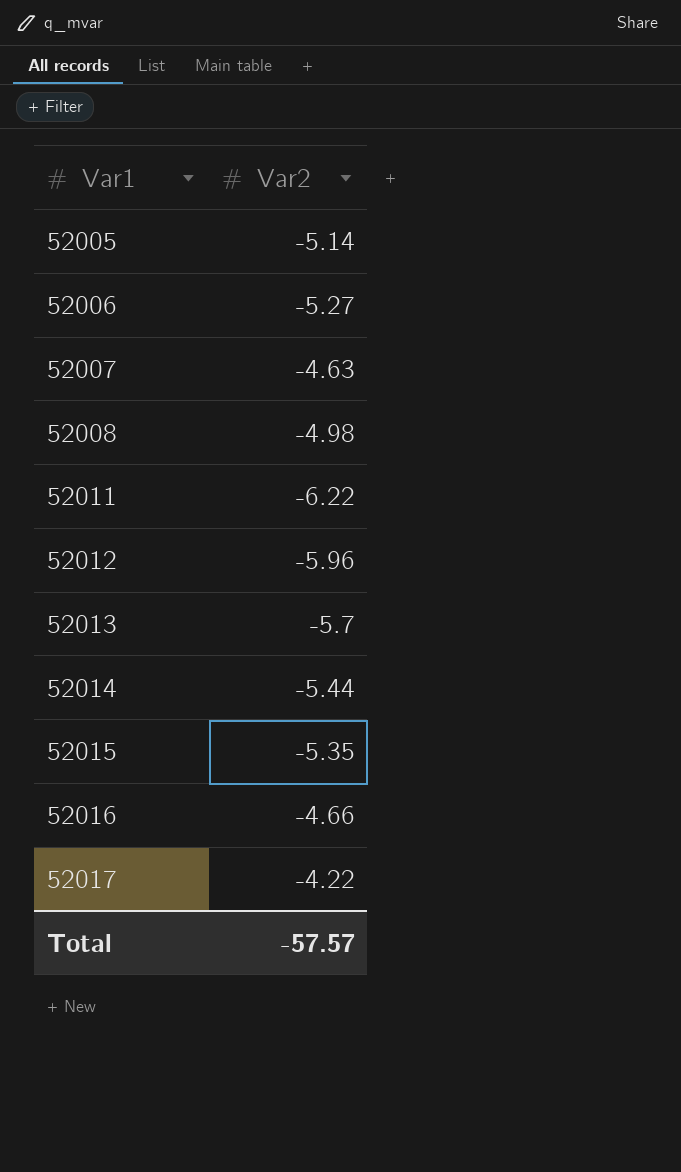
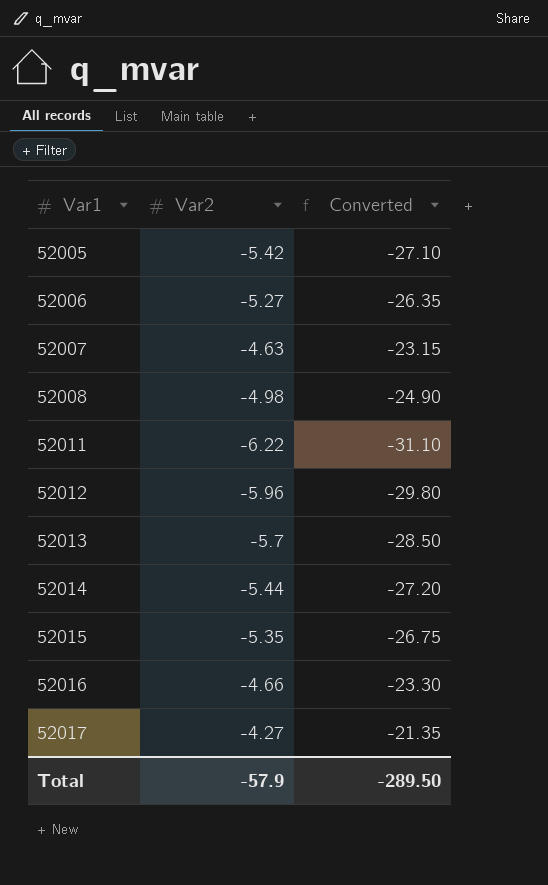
column Converted | formula: none -> [Var2] * 5
52005 | Var2: -5.14 -> -5.42
52017 | Var2: -4.22 -> -4.27
Total | Var2: -57.57 -> -57.9

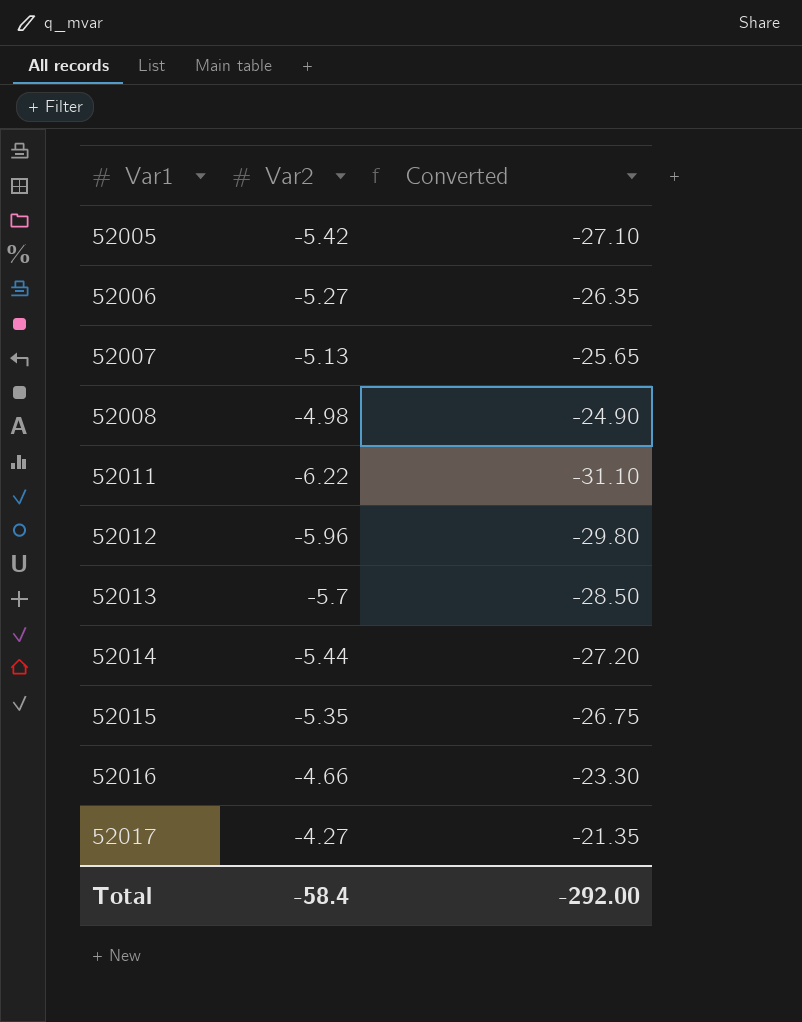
52007 | Var2: -4.63 -> -5.13
52007 | Converted: -23.15 -> -25.65
Total | Var2: -57.9 -> -58.4
Total | Converted: -289.50 -> -292.00

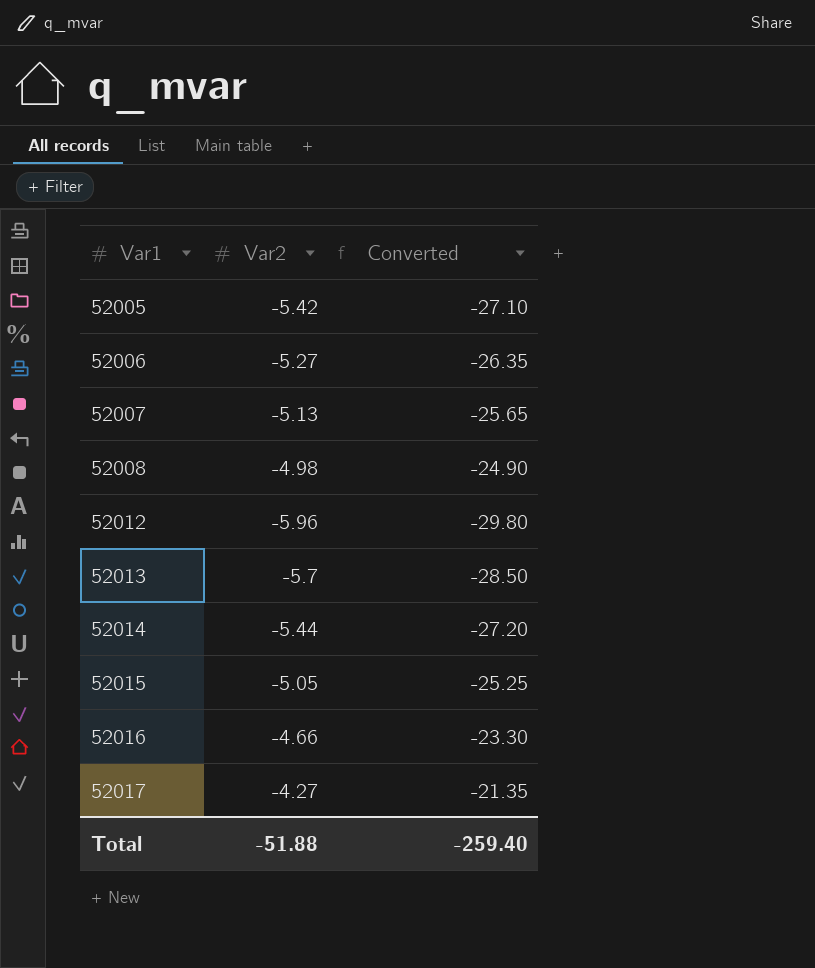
row 52011: -6.22 | -31.10 -> none
52015 | Var2: -5.35 -> -5.05
52015 | Converted: -26.75 -> -25.25
Total | Var2: -58.4 -> -51.88
Total | Converted: -292.00 -> -259.40

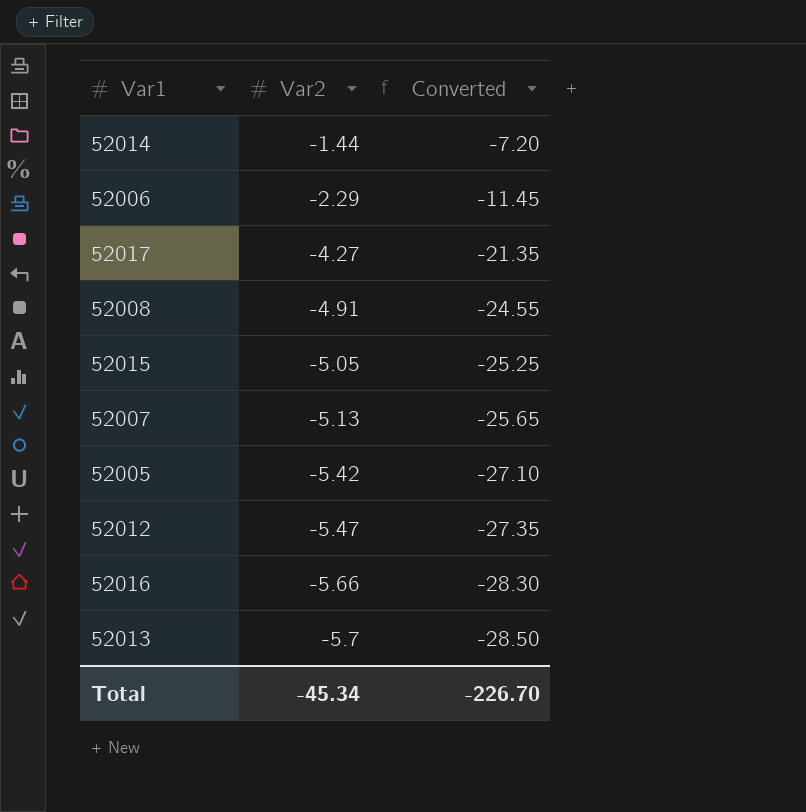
row order: Var1 ascending -> Var2 descending
52014 | Var2: -5.44 -> -1.44
52014 | Converted: -27.20 -> -7.20
52006 | Var2: -5.27 -> -2.29
52006 | Converted: -26.35 -> -11.45
52008 | Var2: -4.98 -> -4.91
52008 | Converted: -24.90 -> -24.55
52012 | Var2: -5.96 -> -5.47
52012 | Converted: -29.80 -> -27.35
52016 | Var2: -4.66 -> -5.66
52016 | Converted: -23.30 -> -28.30
Total | Var2: -51.88 -> -45.34
Total | Converted: -259.40 -> -226.70

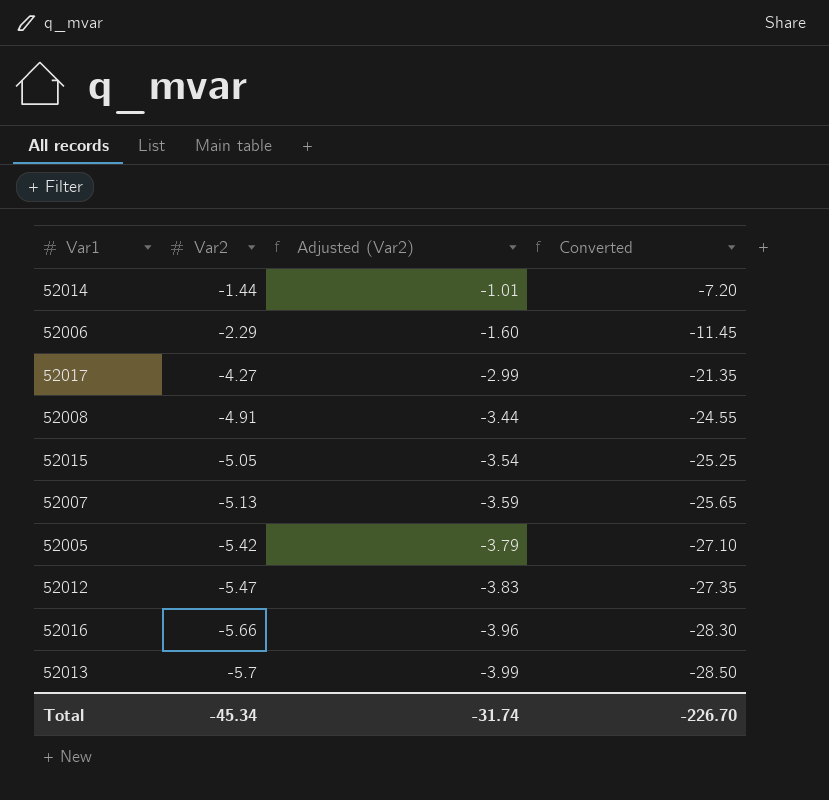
column Adjusted (Var2) | formula: none -> [Var2] * 0.7

